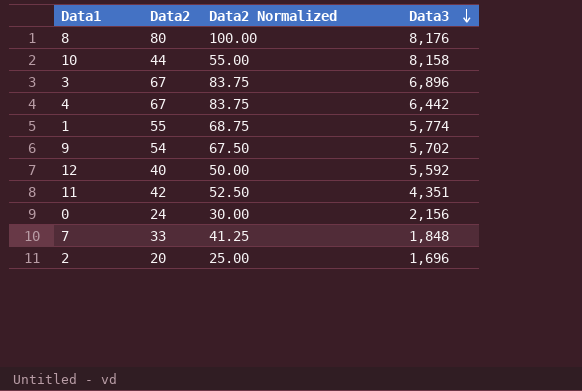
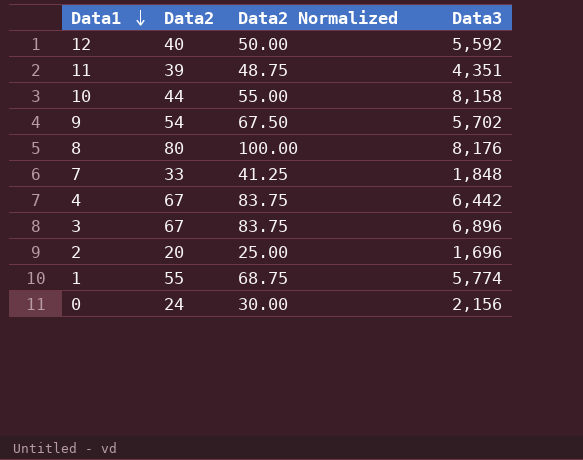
row order: Data3 descending -> Data1 descending
11 | Data2: 42 -> 39
11 | Data2 Normalized: 52.50 -> 48.75

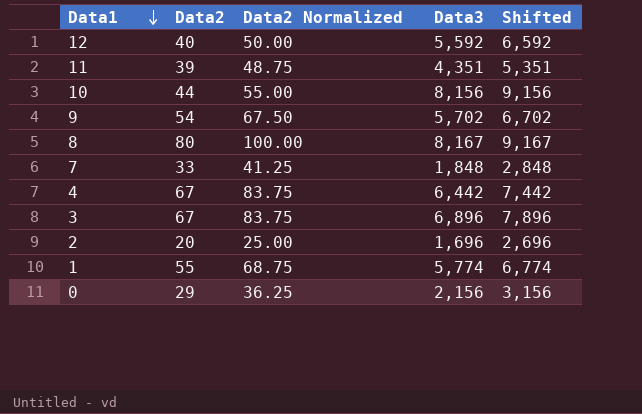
column Shifted | formula: none -> [Data3] + 1000
10 | Data3: 8,158 -> 8,156
8 | Data3: 8,176 -> 8,167
0 | Data2: 24 -> 29
0 | Data2 Normalized: 30.00 -> 36.25

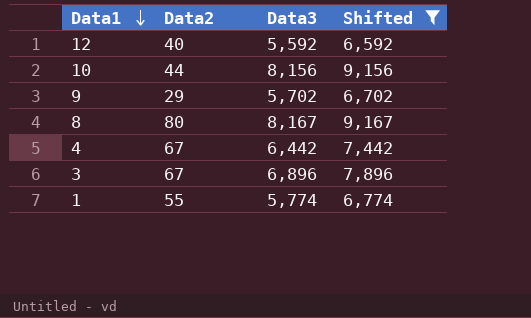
filter: none -> Shifted >= 6,592
column Data2 Normalized | formula: [Data2] * 1.25 -> none
9 | Data2: 54 -> 29

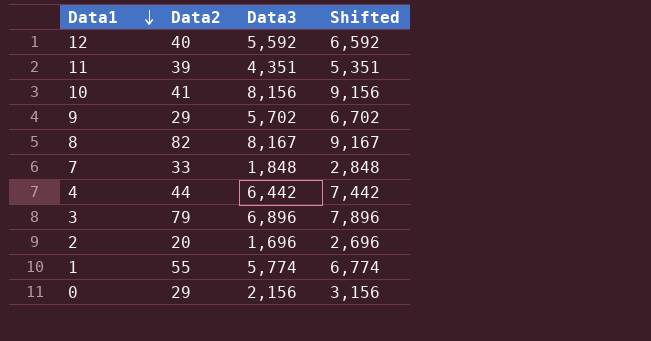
filter: Shifted >= 6,592 -> none
10 | Data2: 44 -> 41
8 | Data2: 80 -> 82
4 | Data2: 67 -> 44
3 | Data2: 67 -> 79

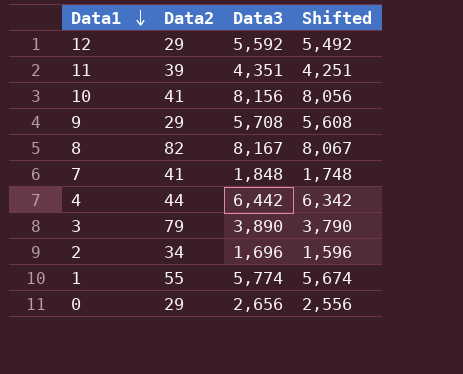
column Shifted | formula: [Data3] + 1000 -> [Data3] - 100
12 | Data2: 40 -> 29
9 | Data3: 5,702 -> 5,708
7 | Data2: 33 -> 41
3 | Data3: 6,896 -> 3,890
2 | Data2: 20 -> 34
0 | Data3: 2,156 -> 2,656

